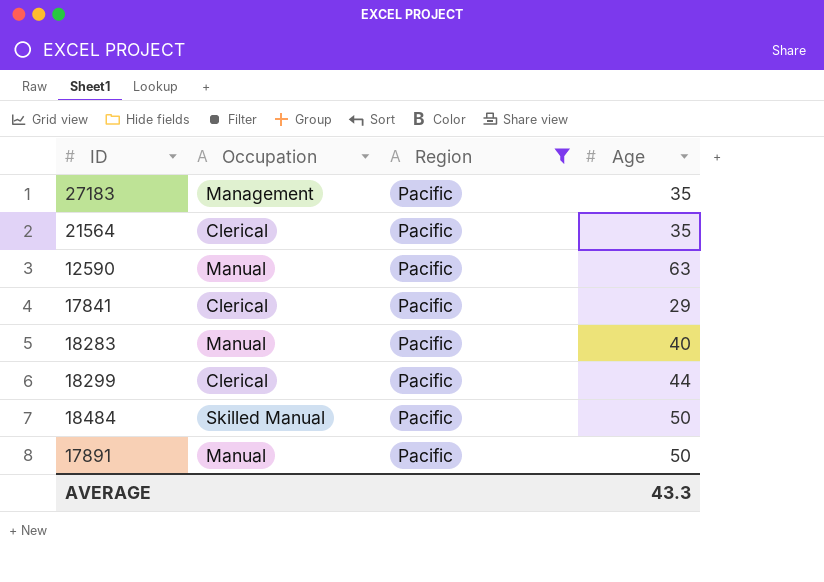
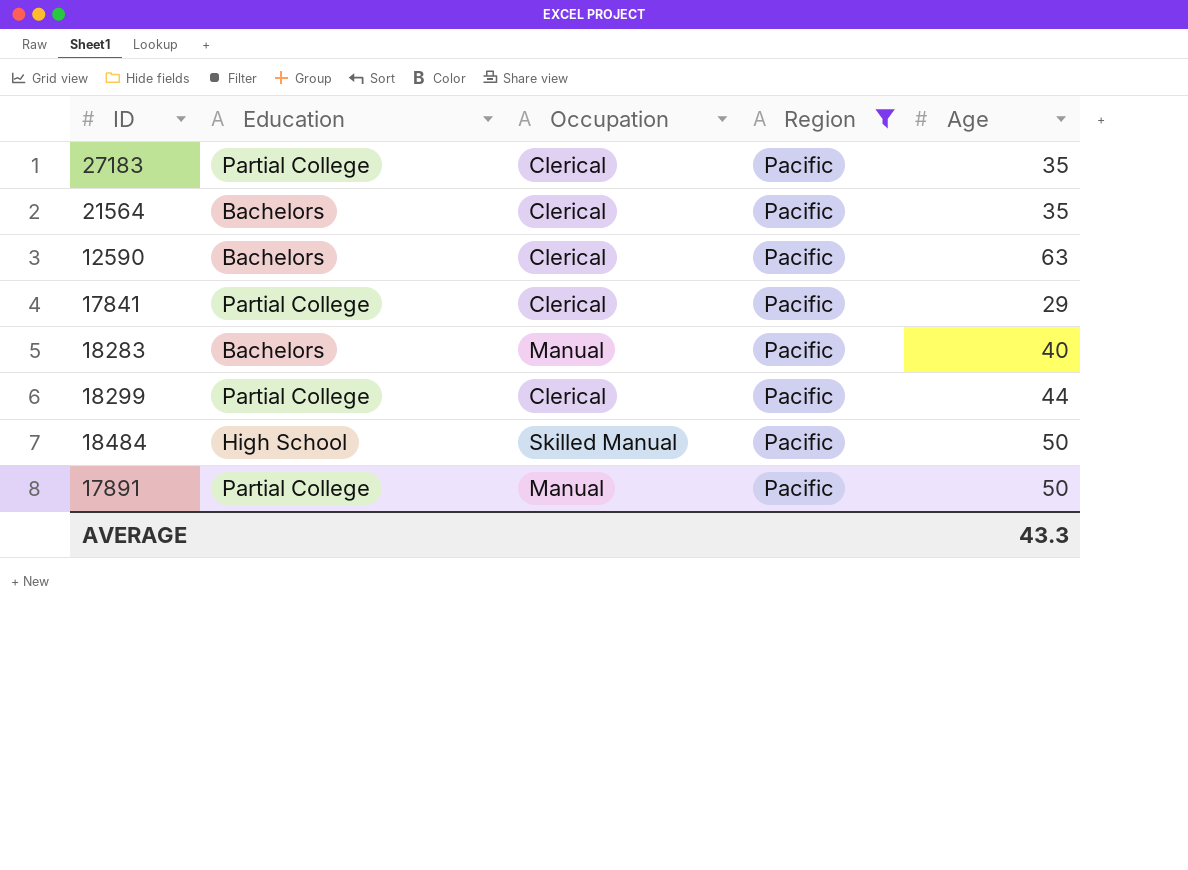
column Education | position: none -> 2
27183 | Occupation: Management -> Clerical
12590 | Occupation: Manual -> Clerical

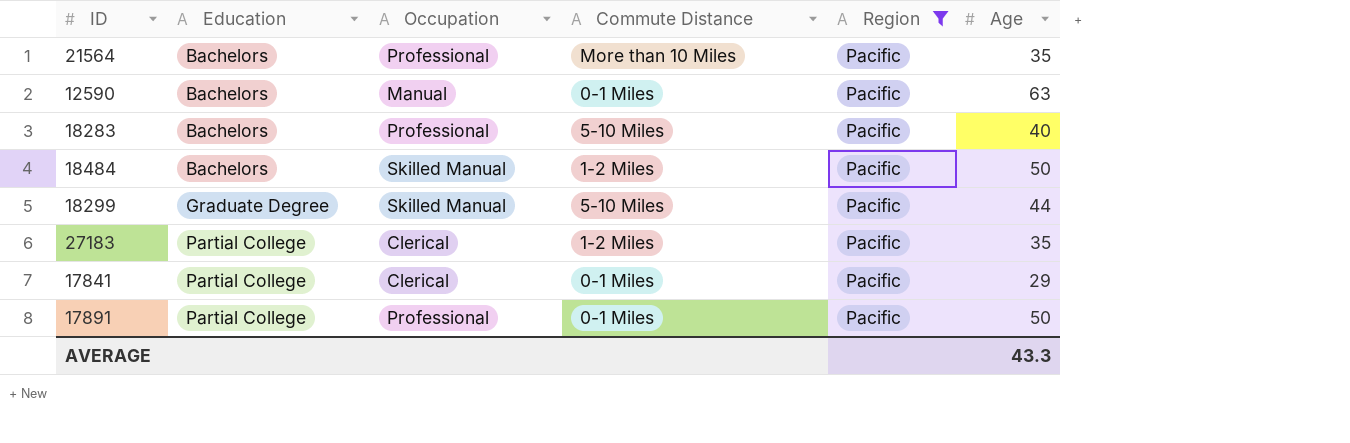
row order: none -> Education ascending
column Commute Distance | position: none -> 4
21564 | Occupation: Clerical -> Professional
12590 | Occupation: Clerical -> Manual
18283 | Occupation: Manual -> Professional
18484 | Education: High School -> Bachelors
18299 | Education: Partial College -> Graduate Degree
18299 | Occupation: Clerical -> Skilled Manual
17891 | Occupation: Manual -> Professional

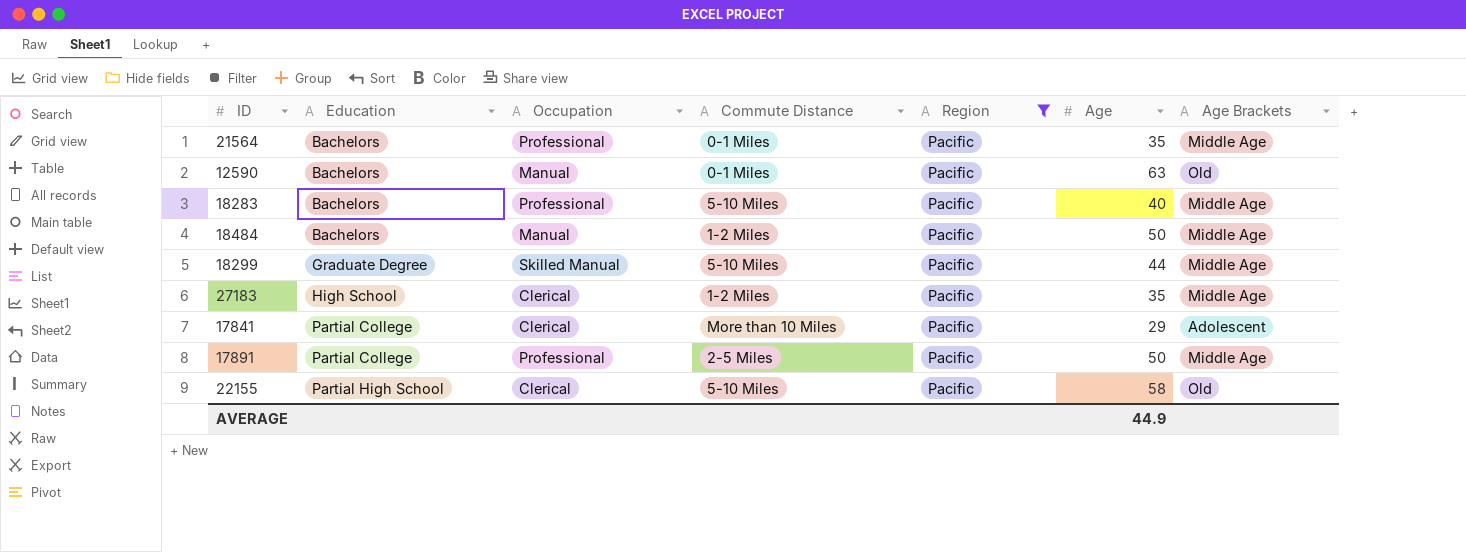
column Age Brackets | position: none -> 7
21564 | Commute Distance: More than 10 Miles -> 0-1 Miles
18484 | Occupation: Skilled Manual -> Manual
27183 | Education: Partial College -> High School
17841 | Commute Distance: 0-1 Miles -> More than 10 Miles
17891 | Commute Distance: 0-1 Miles -> 2-5 Miles
row 22155: none -> Partial High School | Clerical | 5-10 Miles | Pacific | 58 | Old
AVERAGE | Age: 43.3 -> 44.9

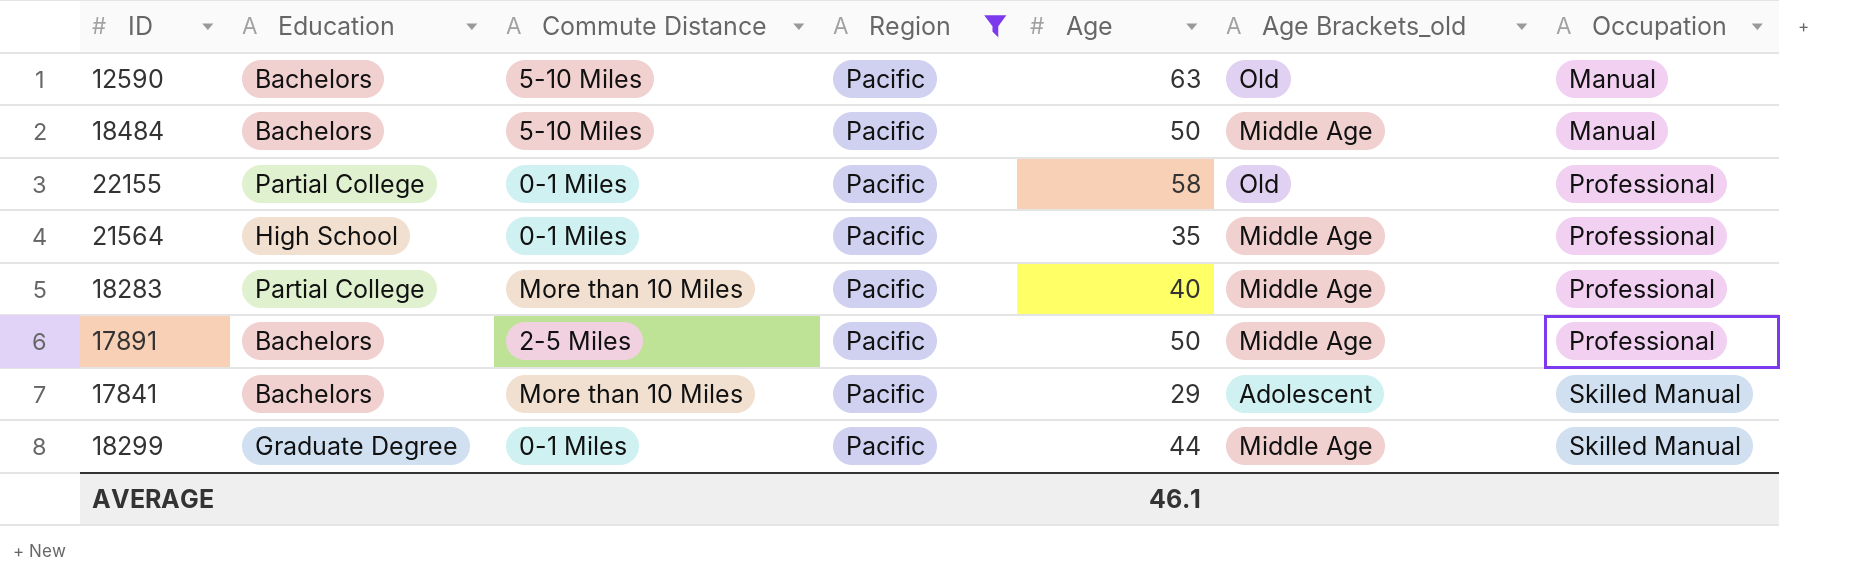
row order: Education ascending -> Occupation ascending
column name: Age Brackets -> Age Brackets_old
column Occupation | position: 3 -> 7
row 27183: High School | Clerical | 1-2 Miles | Pacific | 35 | Middle Age -> none
12590 | Commute Distance: 0-1 Miles -> 5-10 Miles
18484 | Commute Distance: 1-2 Miles -> 5-10 Miles
22155 | Education: Partial High School -> Partial College
22155 | Commute Distance: 5-10 Miles -> 0-1 Miles
22155 | Occupation: Clerical -> Professional
21564 | Education: Bachelors -> High School
18283 | Education: Bachelors -> Partial College
18283 | Commute Distance: 5-10 Miles -> More than 10 Miles
17891 | Education: Partial College -> Bachelors
17841 | Education: Partial College -> Bachelors
17841 | Occupation: Clerical -> Skilled Manual
18299 | Commute Distance: 5-10 Miles -> 0-1 Miles
AVERAGE | Age: 44.9 -> 46.1

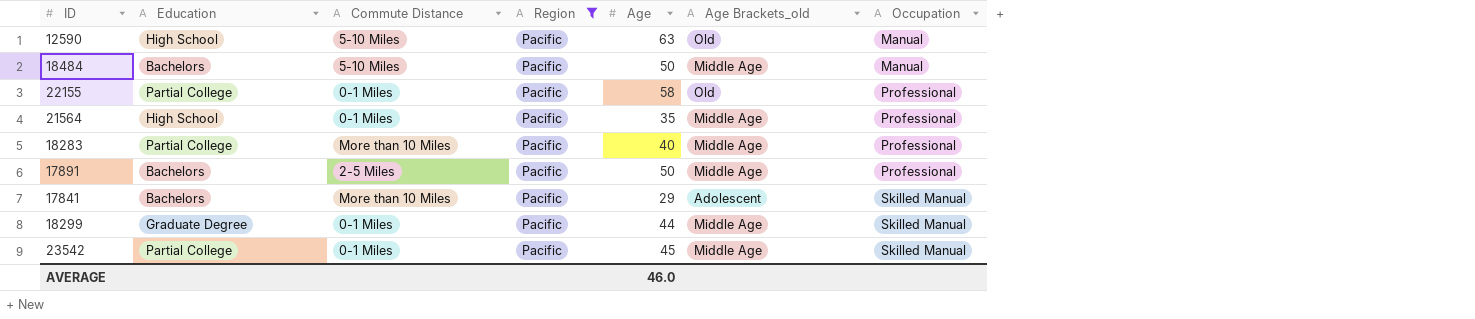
12590 | Education: Bachelors -> High School
row 23542: none -> Partial College | 0-1 Miles | Pacific | 45 | Middle Age | Skilled Manual
AVERAGE | Age: 46.1 -> 46.0

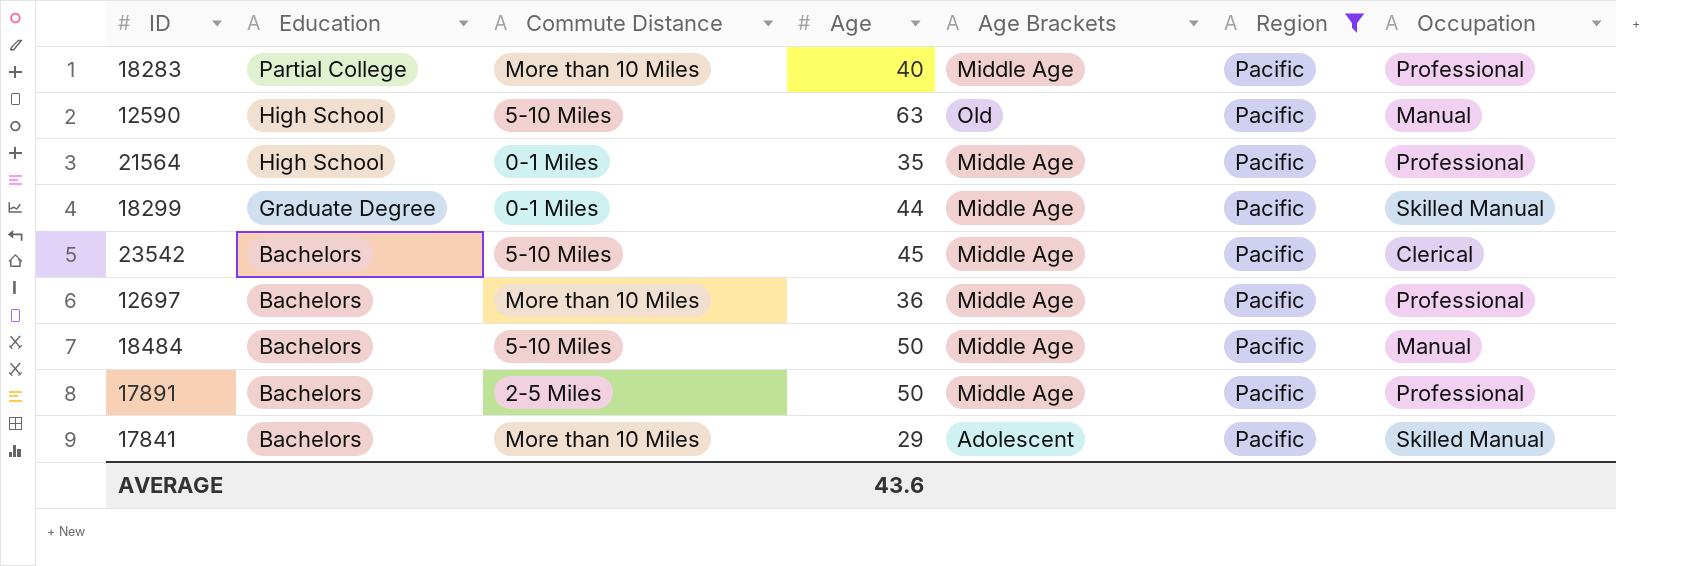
row order: Occupation ascending -> Education descending
column name: Age Brackets_old -> Age Brackets
column Region | position: 4 -> 6
row 22155: Partial College | 0-1 Miles | Pacific | 58 | Old | Professional -> none
23542 | Education: Partial College -> Bachelors
23542 | Commute Distance: 0-1 Miles -> 5-10 Miles
23542 | Occupation: Skilled Manual -> Clerical
row 12697: none -> Bachelors | More than 10 Miles | 36 | Middle Age | Pacific | Professional
AVERAGE | Age: 46.0 -> 43.6

